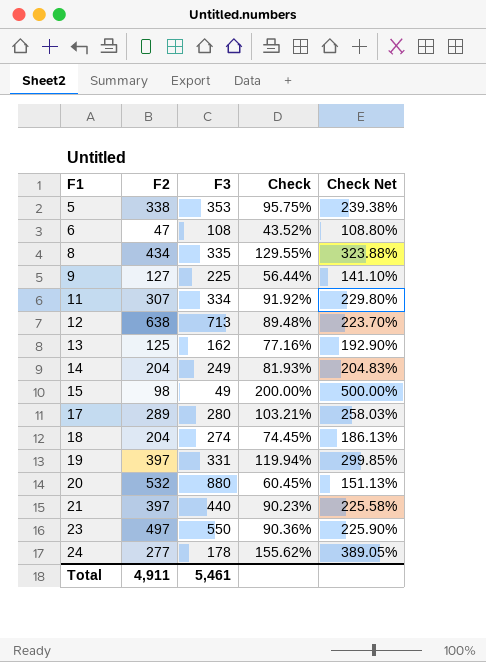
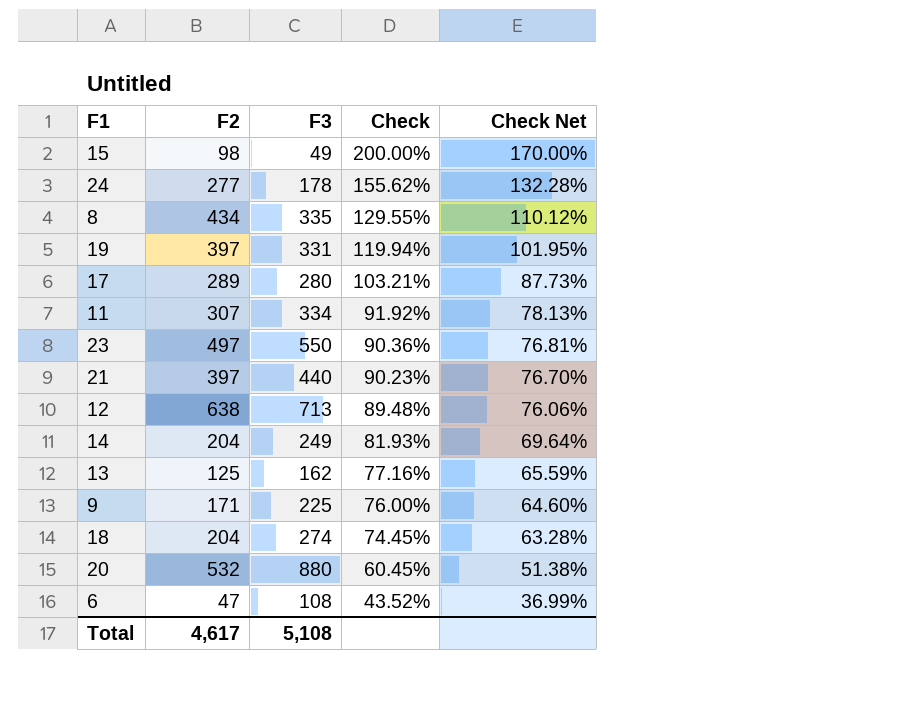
row order: F1 ascending -> Check descending
column Check Net | formula: [Check] * 2.5 -> [Check] * 0.85
row 5: 338 | 353 | 95.75% | 239.38% -> none
9 | F2: 127 -> 171
9 | Check: 56.44% -> 76.00%
Total | F2: 4,911 -> 4,617
Total | F3: 5,461 -> 5,108

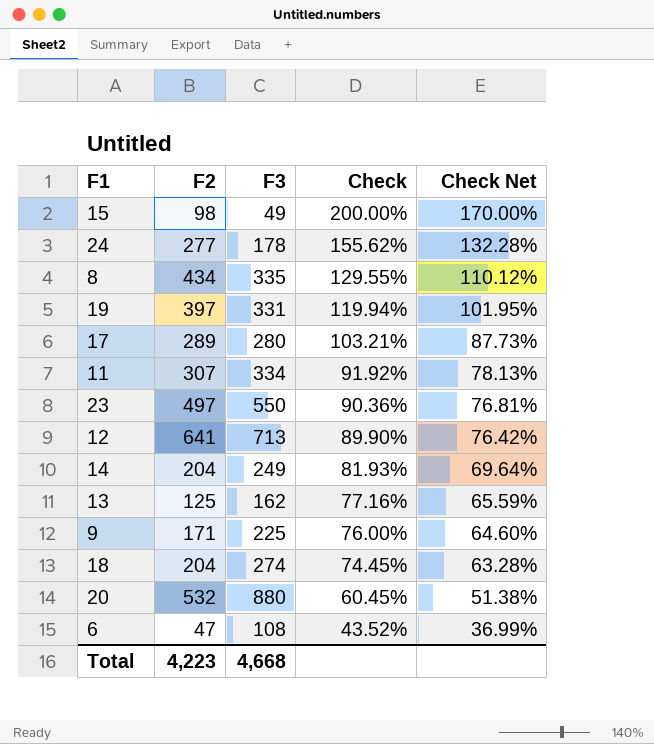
row 21: 397 | 440 | 90.23% | 76.70% -> none
12 | F2: 638 -> 641
12 | Check: 89.48% -> 89.90%
12 | Check Net: 76.06% -> 76.42%
Total | F2: 4,617 -> 4,223
Total | F3: 5,108 -> 4,668

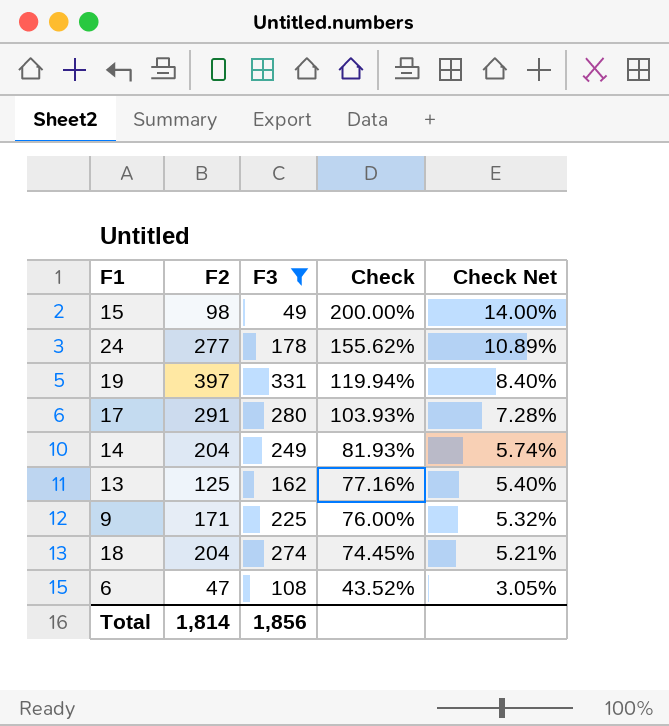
filter: none -> F3 <= 331
column Check Net | formula: [Check] * 0.85 -> [Check] * 0.07
17 | F2: 289 -> 291
17 | Check: 103.21% -> 103.93%
Total | F2: 4,223 -> 1,814
Total | F3: 4,668 -> 1,856

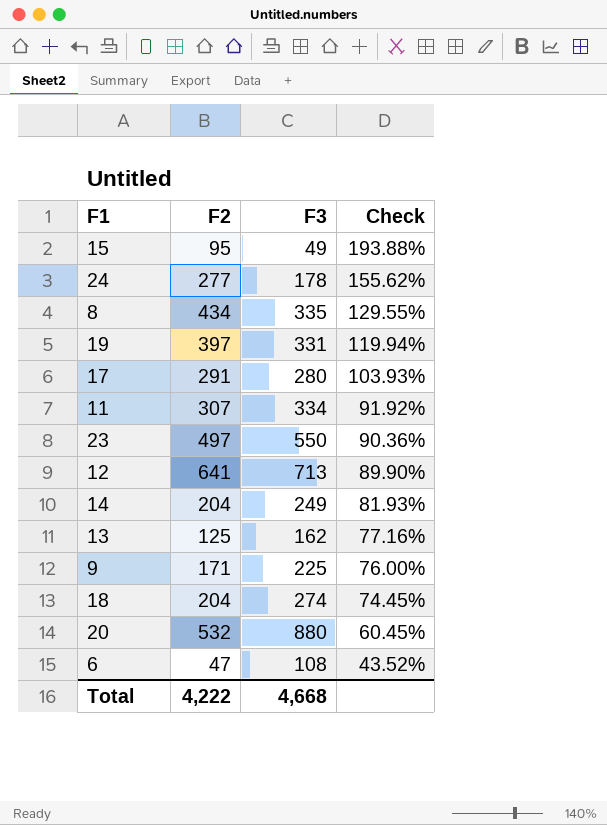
filter: F3 <= 331 -> none
column Check Net | formula: [Check] * 0.07 -> none
15 | F2: 98 -> 95
15 | Check: 200.00% -> 193.88%
Total | F2: 1,814 -> 4,222
Total | F3: 1,856 -> 4,668

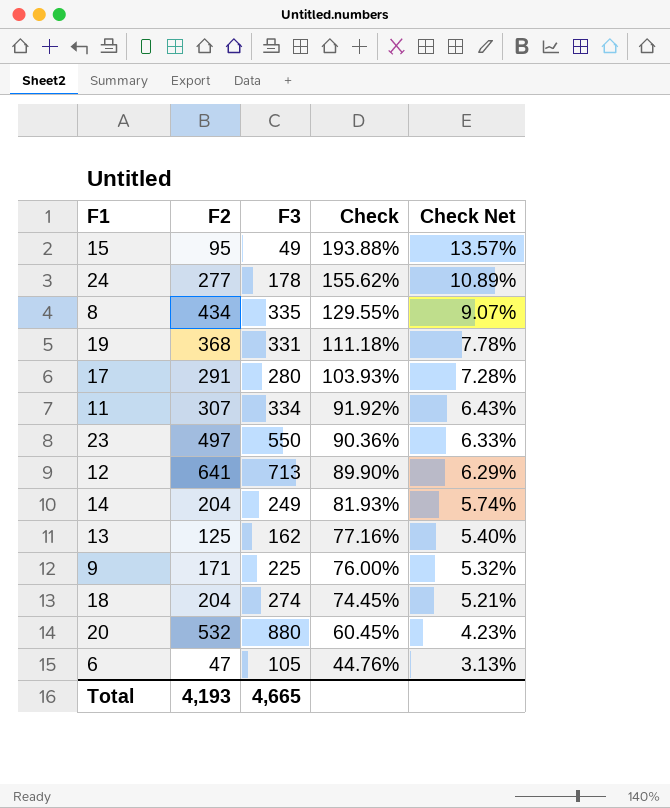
column Check Net | formula: none -> [Check] * 0.07
19 | F2: 397 -> 368
19 | Check: 119.94% -> 111.18%
6 | F3: 108 -> 105
6 | Check: 43.52% -> 44.76%
Total | F2: 4,222 -> 4,193
Total | F3: 4,668 -> 4,665

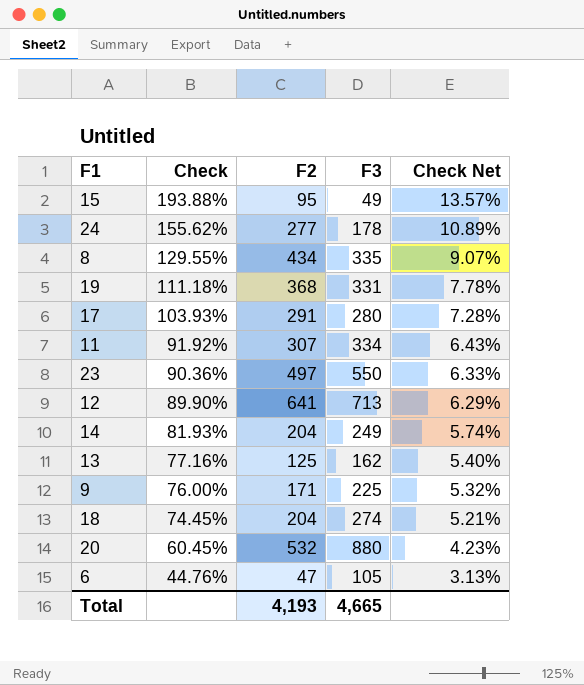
column Check | position: 4 -> 2

